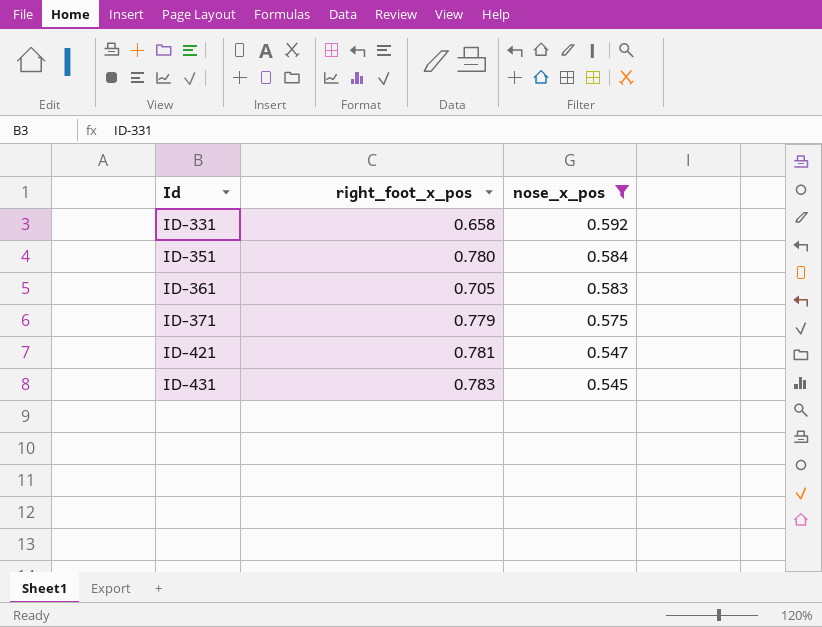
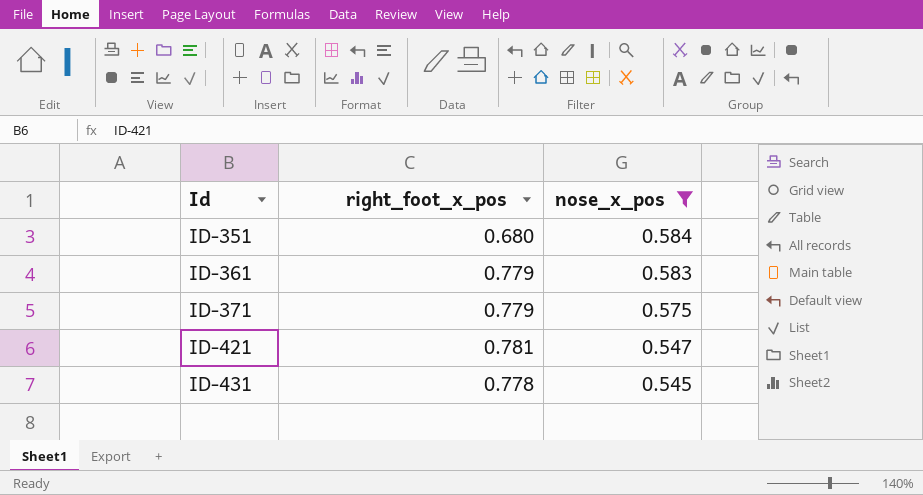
row ID-331: 0.658 | 0.592 -> none
ID-351 | right_foot_x_pos: 0.780 -> 0.680
ID-361 | right_foot_x_pos: 0.705 -> 0.779
ID-431 | right_foot_x_pos: 0.783 -> 0.778

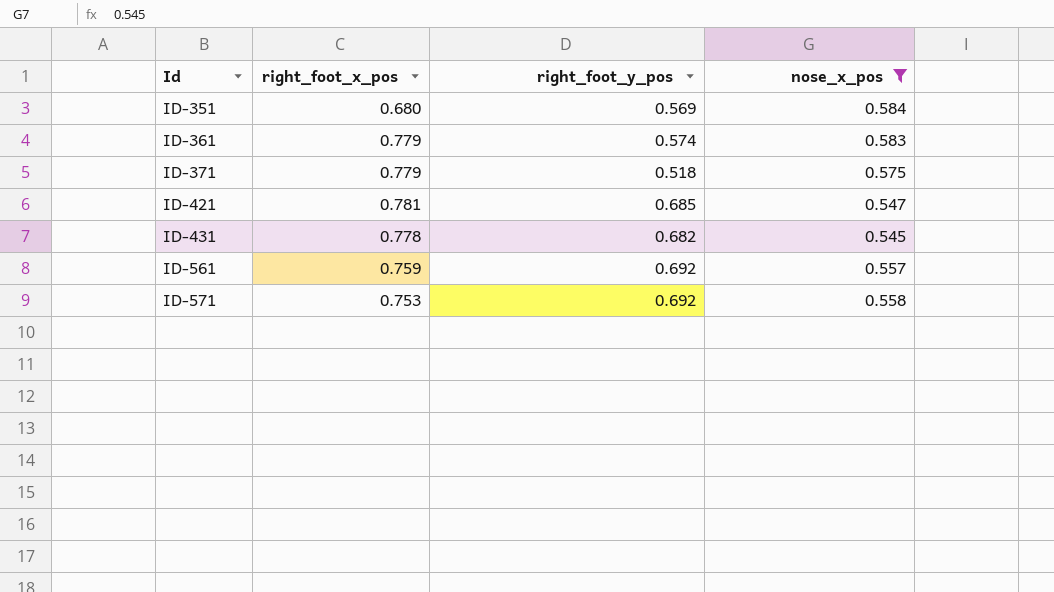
column right_foot_y_pos | position: none -> 3
row ID-561: none -> 0.759 | 0.692 | 0.557
row ID-571: none -> 0.753 | 0.692 | 0.558

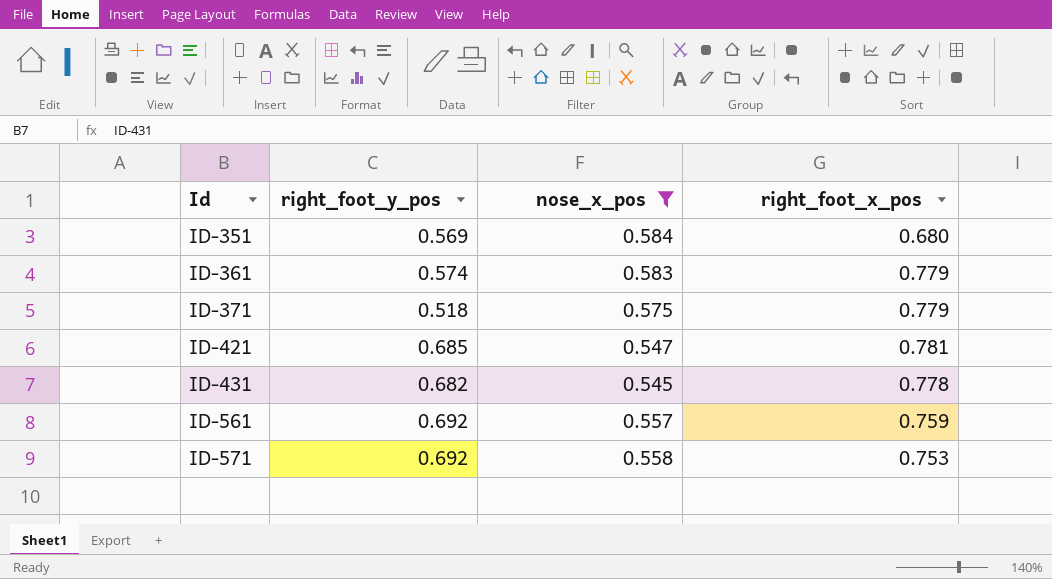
column right_foot_x_pos | position: 2 -> 4

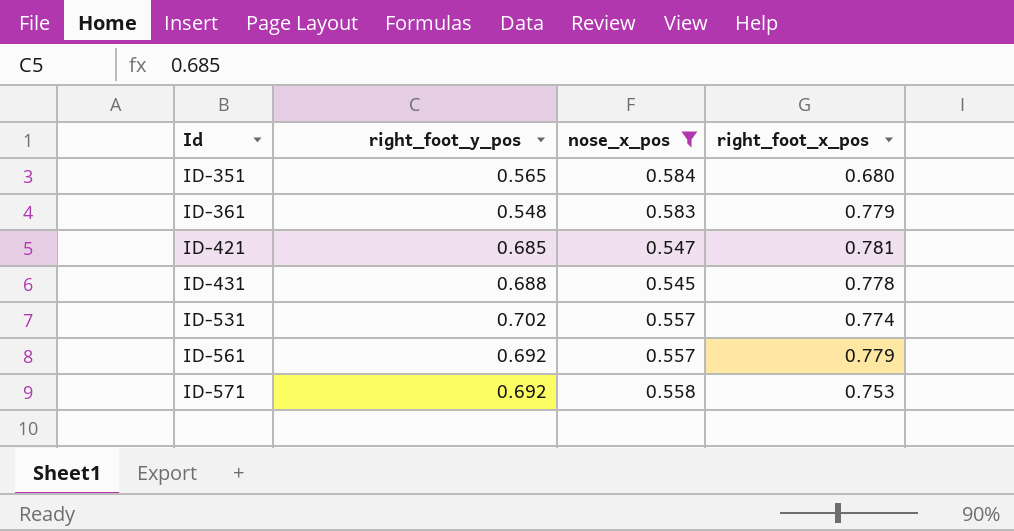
row ID-371: 0.518 | 0.575 | 0.779 -> none
ID-351 | right_foot_y_pos: 0.569 -> 0.565
ID-361 | right_foot_y_pos: 0.574 -> 0.548
ID-431 | right_foot_y_pos: 0.682 -> 0.688
row ID-531: none -> 0.702 | 0.557 | 0.774
ID-561 | right_foot_x_pos: 0.759 -> 0.779

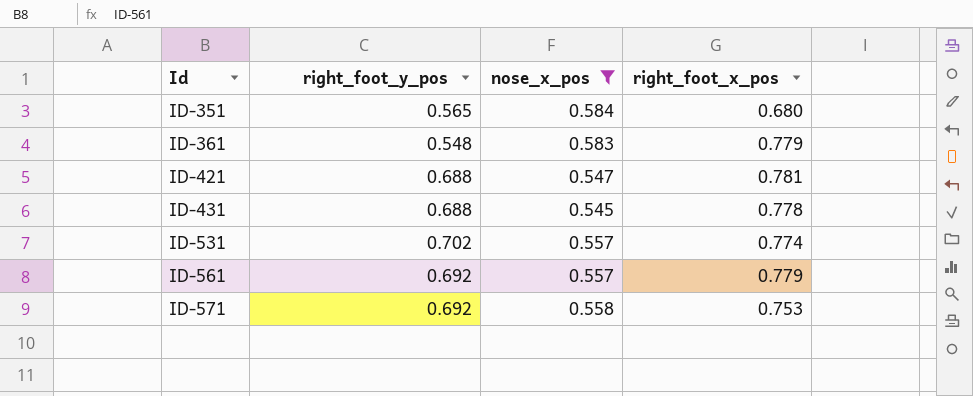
ID-421 | right_foot_y_pos: 0.685 -> 0.688

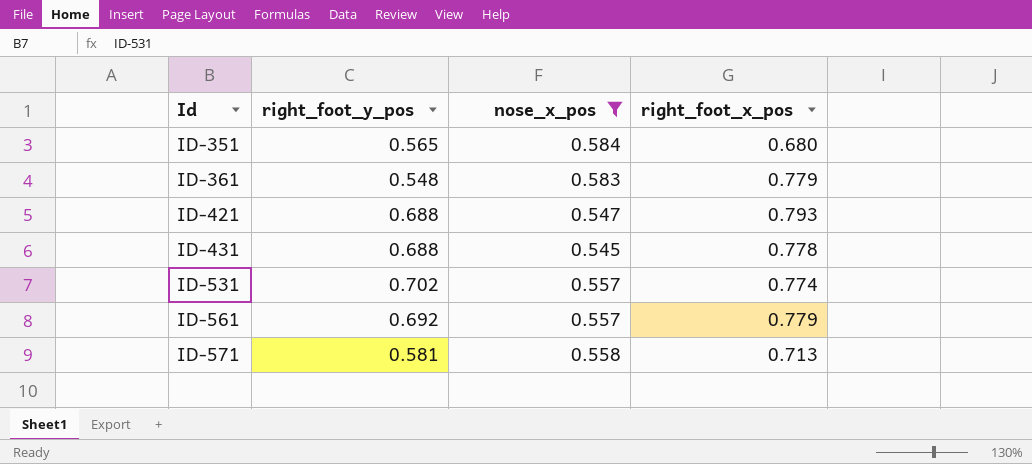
ID-421 | right_foot_x_pos: 0.781 -> 0.793
ID-571 | right_foot_y_pos: 0.692 -> 0.581
ID-571 | right_foot_x_pos: 0.753 -> 0.713

